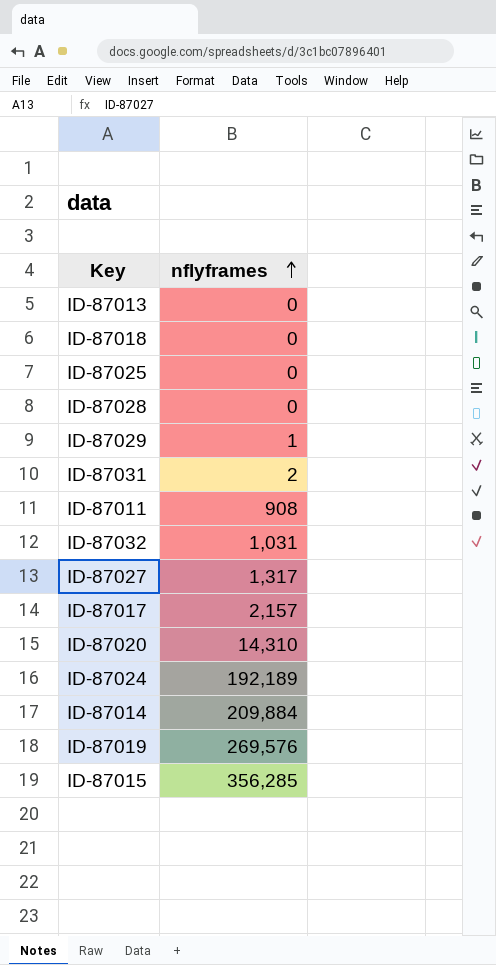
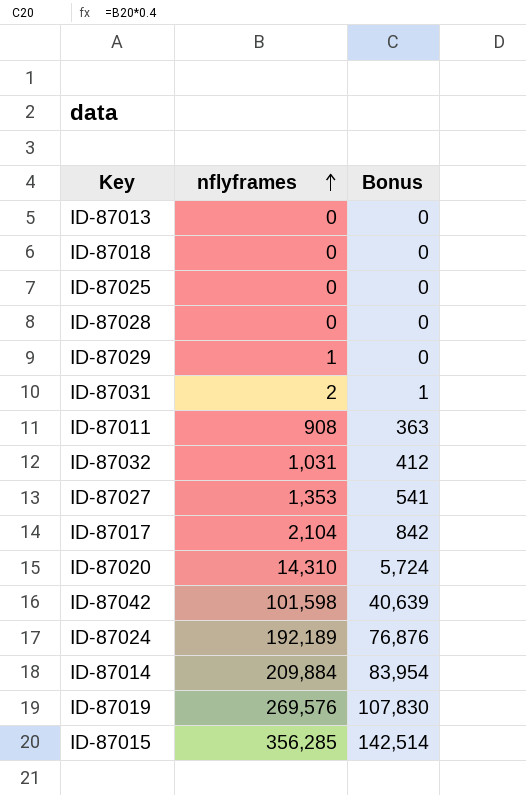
column Bonus | formula: none -> [nflyframes] * 0.4
ID-87027 | nflyframes: 1,317 -> 1,353
ID-87017 | nflyframes: 2,157 -> 2,104
row ID-87042: none -> 101,598 | 40,639

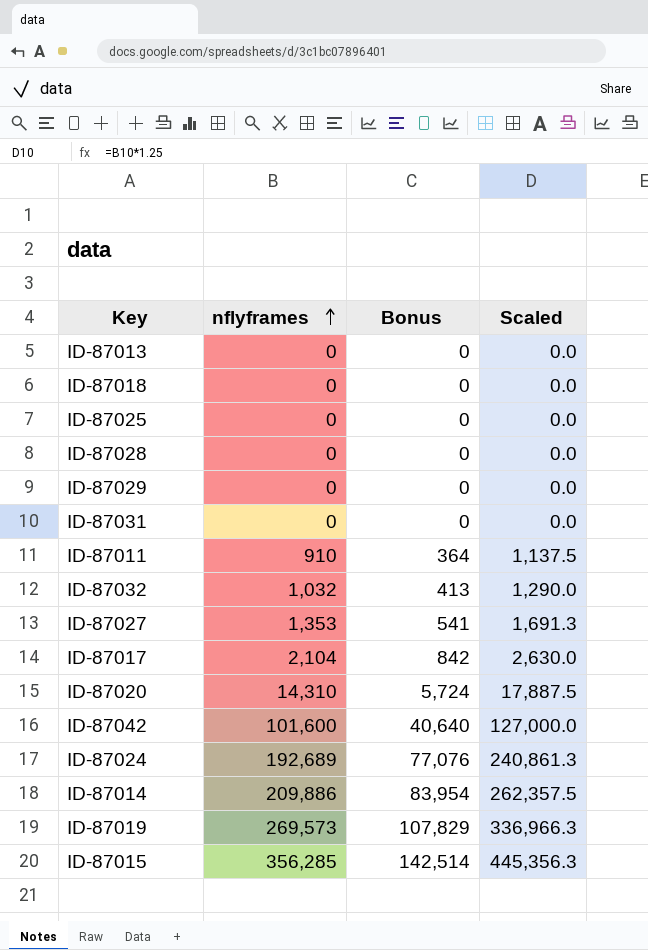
column Scaled | formula: none -> [nflyframes] * 1.25
ID-87029 | nflyframes: 1 -> 0
ID-87031 | nflyframes: 2 -> 0
ID-87031 | Bonus: 1 -> 0
ID-87011 | nflyframes: 908 -> 910
ID-87011 | Bonus: 363 -> 364
ID-87032 | nflyframes: 1,031 -> 1,032
ID-87032 | Bonus: 412 -> 413
ID-87042 | nflyframes: 101,598 -> 101,600
ID-87042 | Bonus: 40,639 -> 40,640
ID-87024 | nflyframes: 192,189 -> 192,689
ID-87024 | Bonus: 76,876 -> 77,076
ID-87014 | nflyframes: 209,884 -> 209,886
ID-87019 | nflyframes: 269,576 -> 269,573
ID-87019 | Bonus: 107,830 -> 107,829

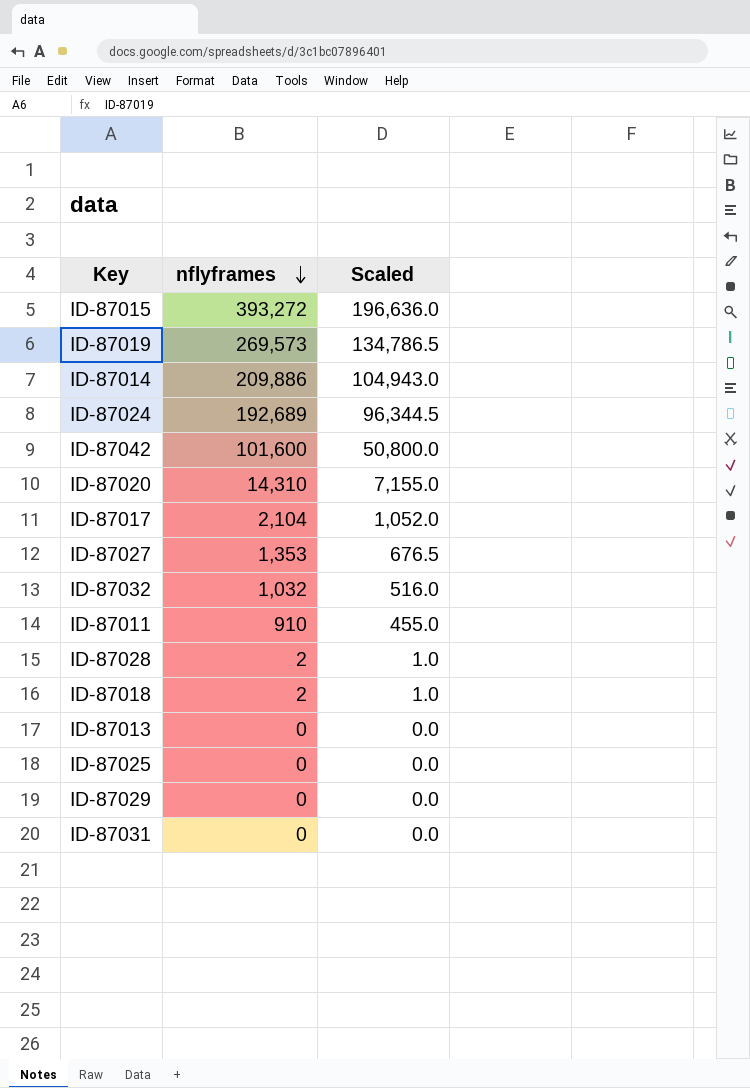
row order: nflyframes ascending -> nflyframes descending
column Bonus | formula: [nflyframes] * 0.4 -> none
column Scaled | formula: [nflyframes] * 1.25 -> [nflyframes] * 0.5
ID-87015 | nflyframes: 356,285 -> 393,272
ID-87028 | nflyframes: 0 -> 2
ID-87018 | nflyframes: 0 -> 2

